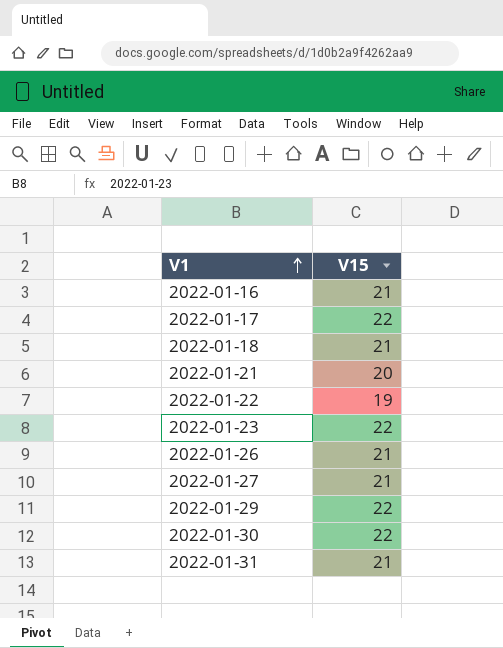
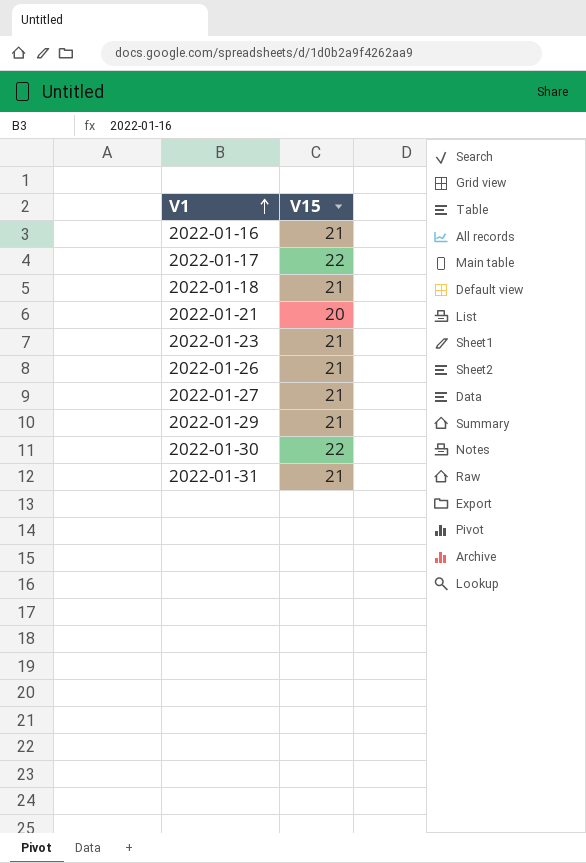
row 2022-01-22: 19 -> none
2022-01-23 | V15: 22 -> 21
2022-01-29 | V15: 22 -> 21

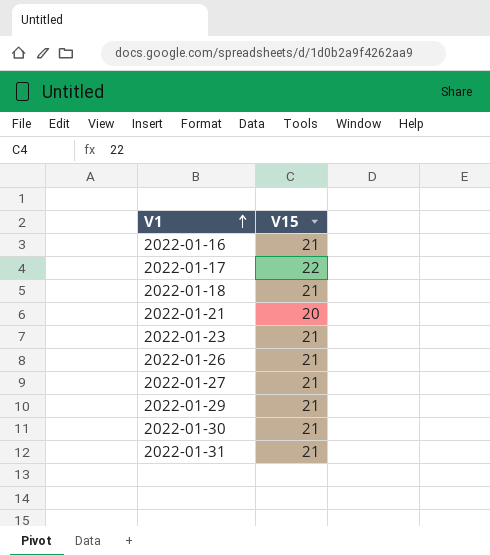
2022-01-30 | V15: 22 -> 21

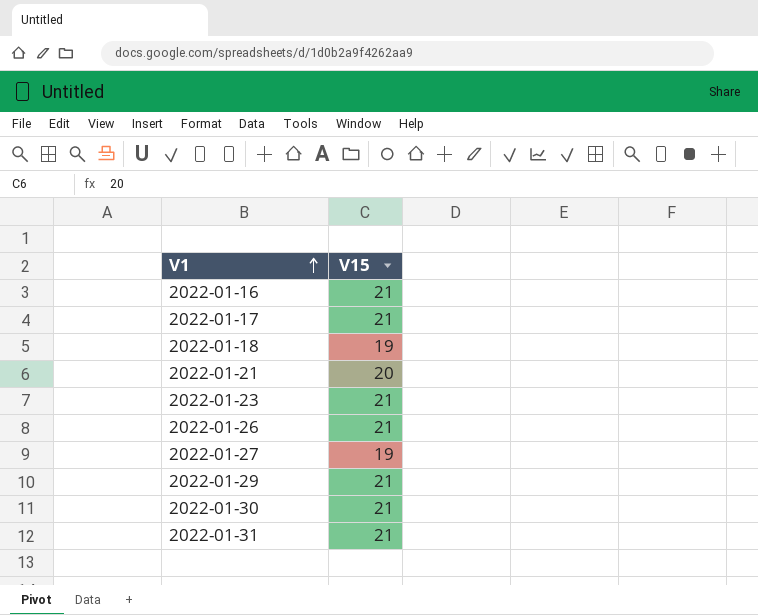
2022-01-17 | V15: 22 -> 21
2022-01-18 | V15: 21 -> 19
2022-01-27 | V15: 21 -> 19

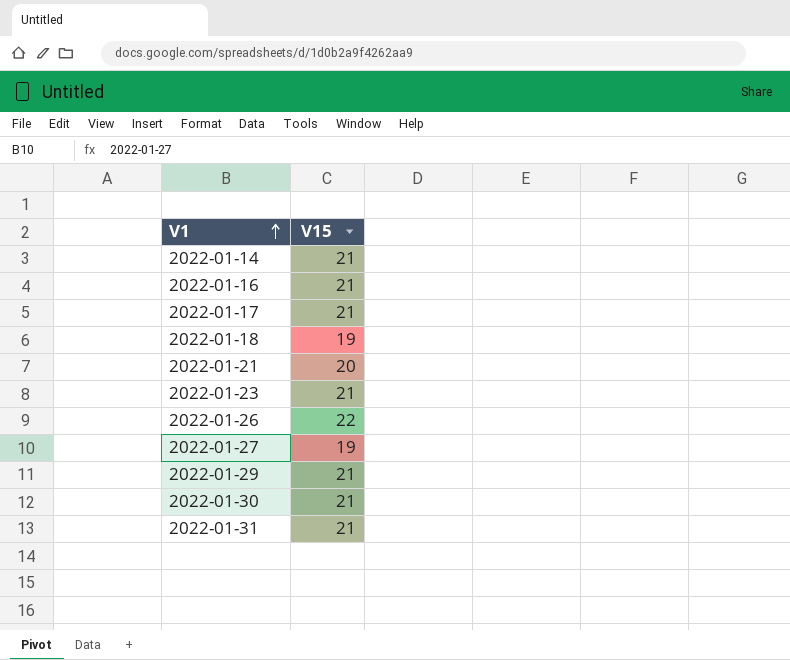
row 2022-01-14: none -> 21
2022-01-26 | V15: 21 -> 22

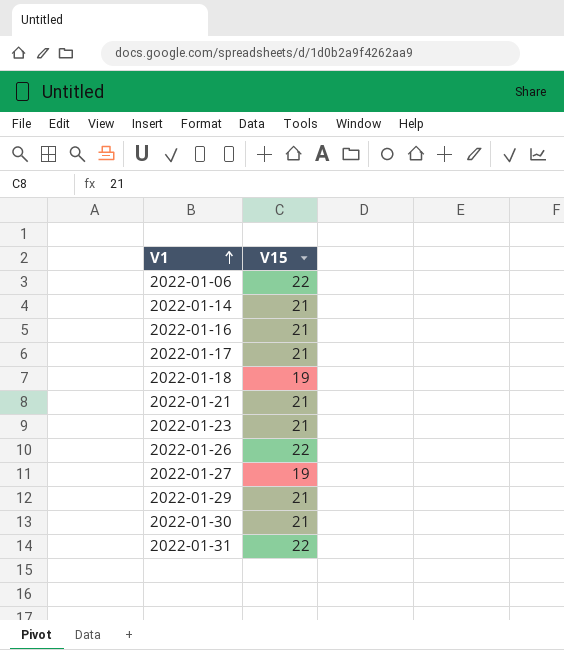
row 2022-01-06: none -> 22
2022-01-21 | V15: 20 -> 21
2022-01-31 | V15: 21 -> 22

